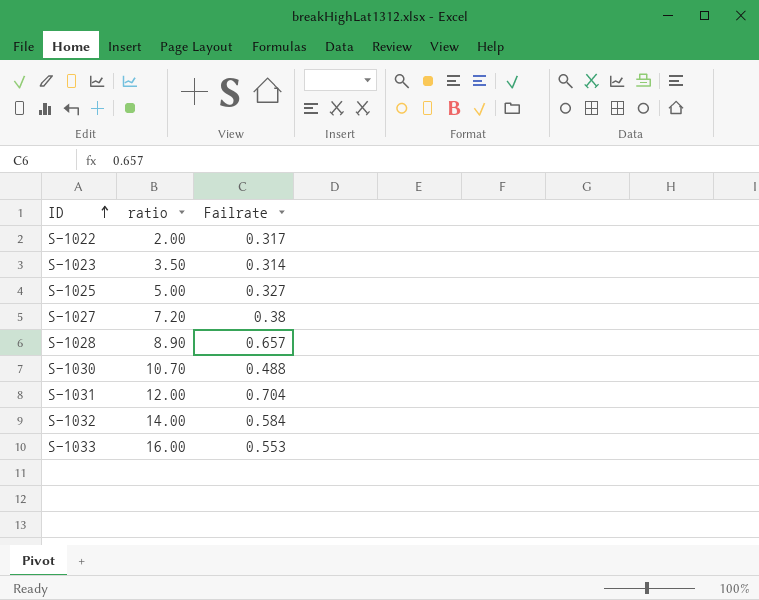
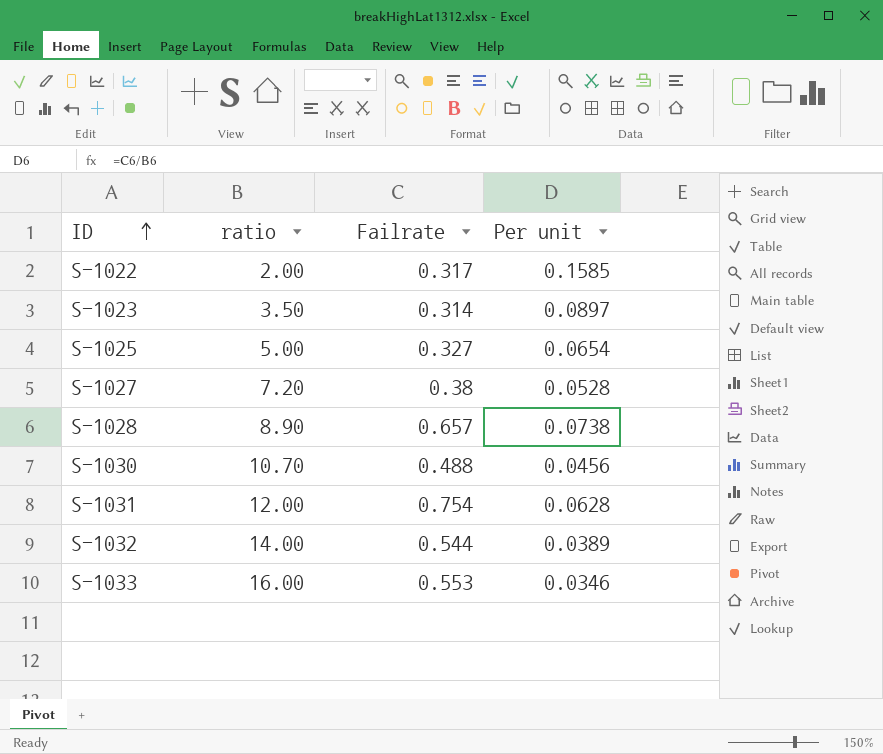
column Per unit | formula: none -> [Failrate] / [ratio]
S-1031 | Failrate: 0.704 -> 0.754
S-1032 | Failrate: 0.584 -> 0.544

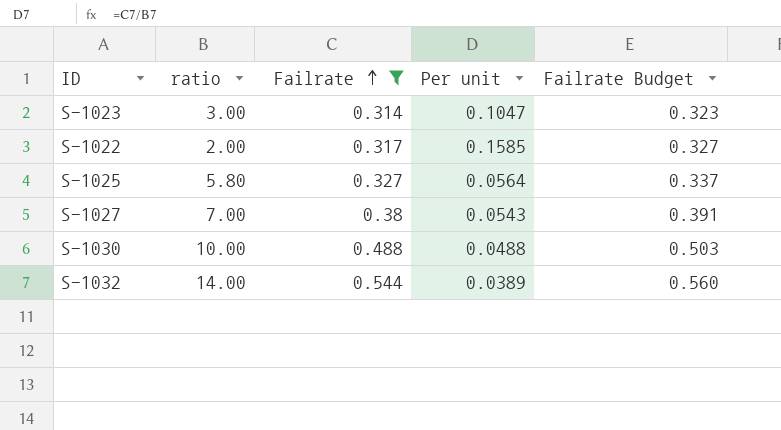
filter: none -> Failrate <= 0.544
row order: ID ascending -> Failrate ascending
column Failrate Budget | formula: none -> [Failrate] * 1.03
S-1023 | ratio: 3.50 -> 3.00
S-1023 | Per unit: 0.0897 -> 0.1047
S-1025 | ratio: 5.00 -> 5.80
S-1025 | Per unit: 0.0654 -> 0.0564
S-1027 | ratio: 7.20 -> 7.00
S-1027 | Per unit: 0.0528 -> 0.0543
S-1030 | ratio: 10.70 -> 10.00
S-1030 | Per unit: 0.0456 -> 0.0488

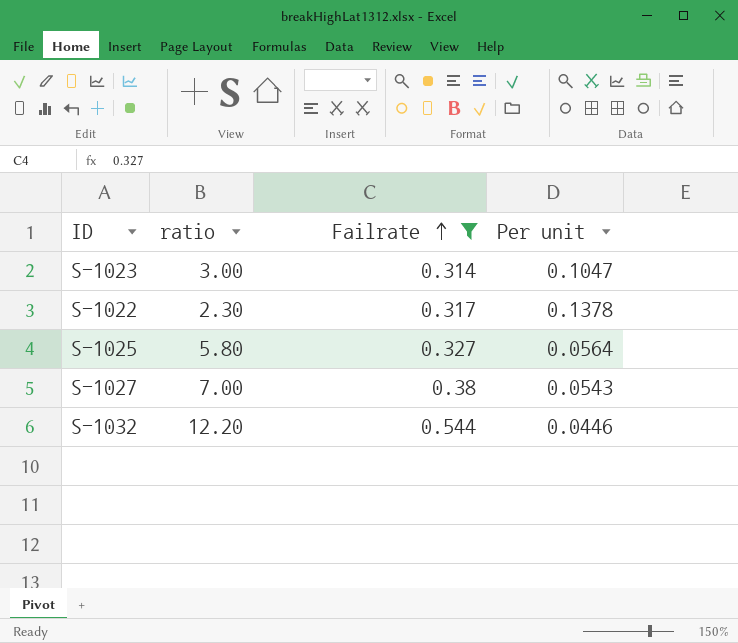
column Failrate Budget | formula: [Failrate] * 1.03 -> none
row S-1030: 10.00 | 0.488 | 0.0488 | 0.503 -> none
S-1022 | ratio: 2.00 -> 2.30
S-1022 | Per unit: 0.1585 -> 0.1378
S-1032 | ratio: 14.00 -> 12.20
S-1032 | Per unit: 0.0389 -> 0.0446

